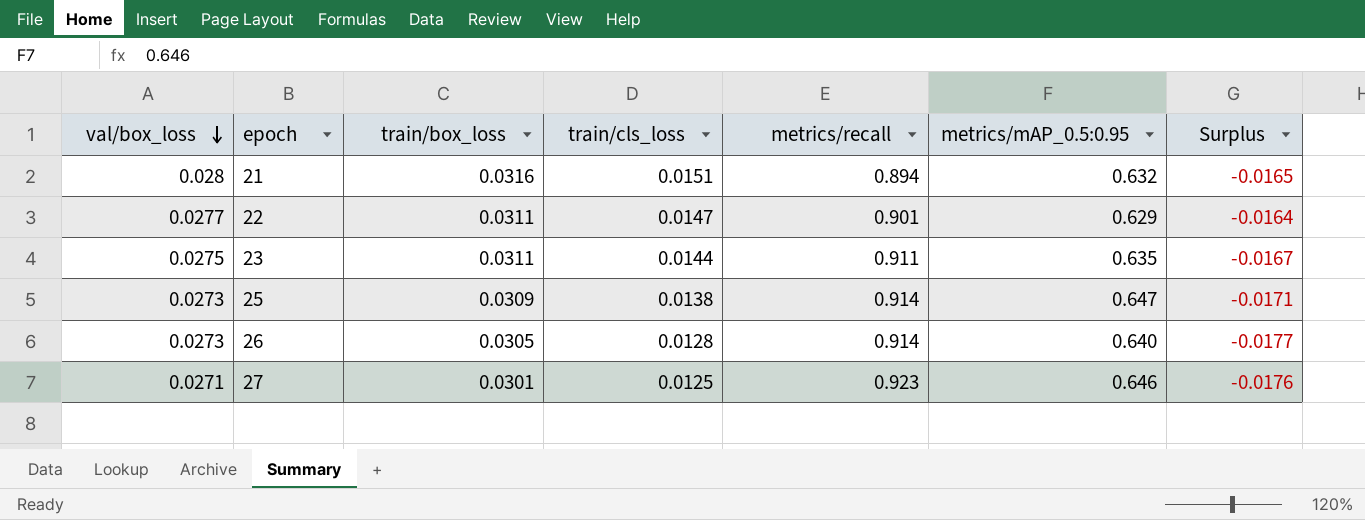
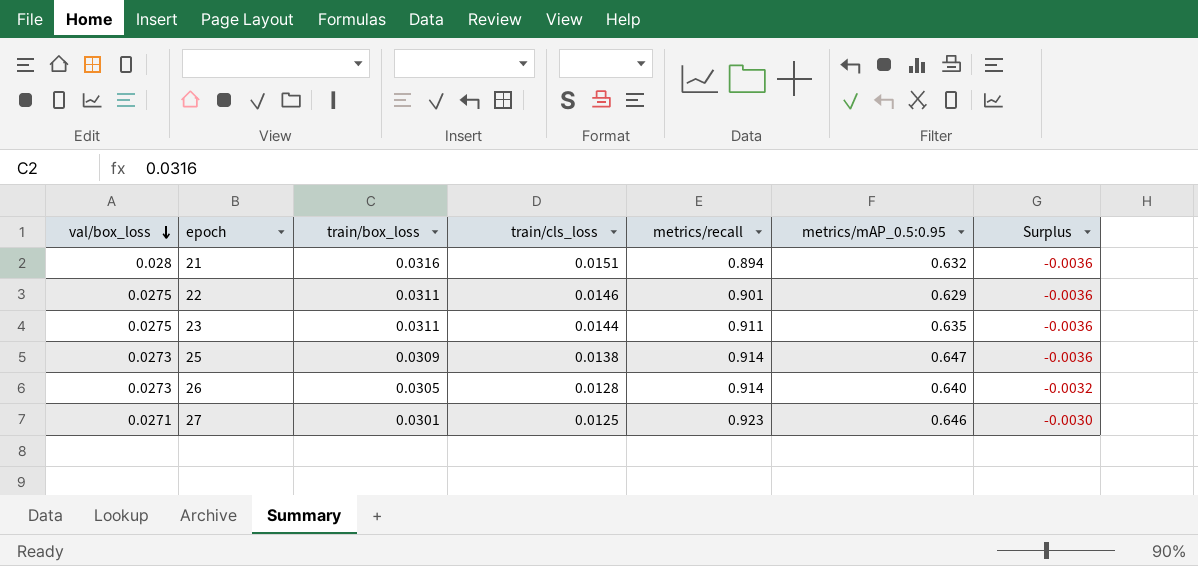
column Surplus | formula: [train/cls_loss] - [train/box_loss] -> [val/box_loss] - [train/box_loss]
22 | val/box_loss: 0.0277 -> 0.0275
22 | train/cls_loss: 0.0147 -> 0.0146

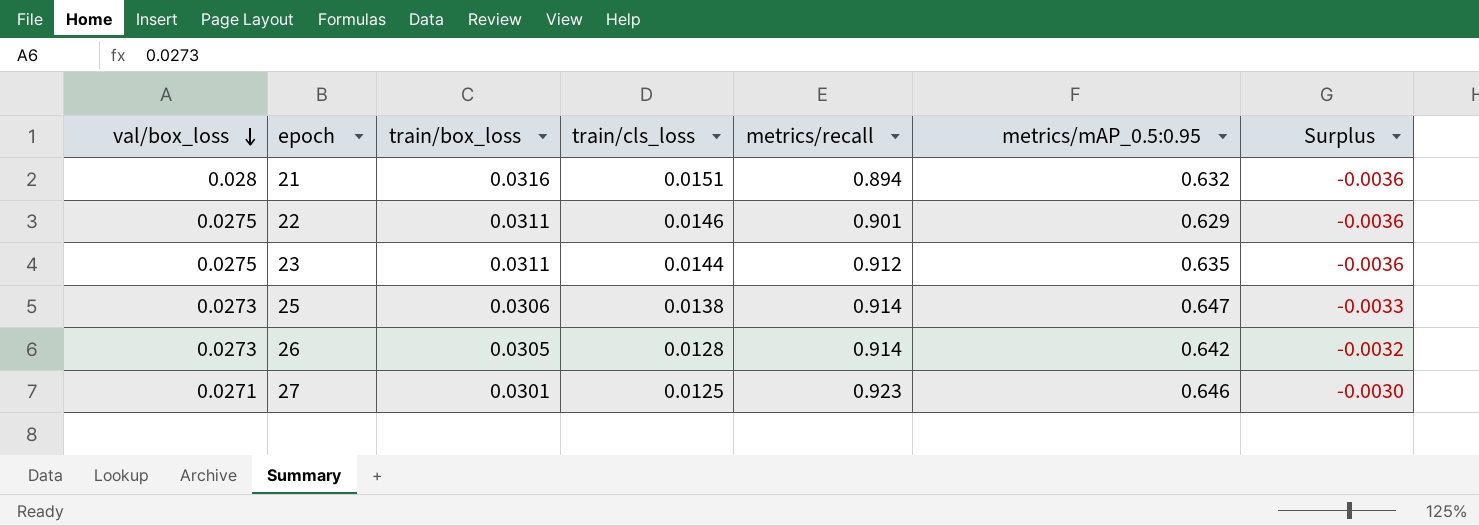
23 | metrics/recall: 0.911 -> 0.912
25 | train/box_loss: 0.0309 -> 0.0306
25 | Surplus: -0.0036 -> -0.0033
26 | metrics/mAP_0.5:0.95: 0.640 -> 0.642

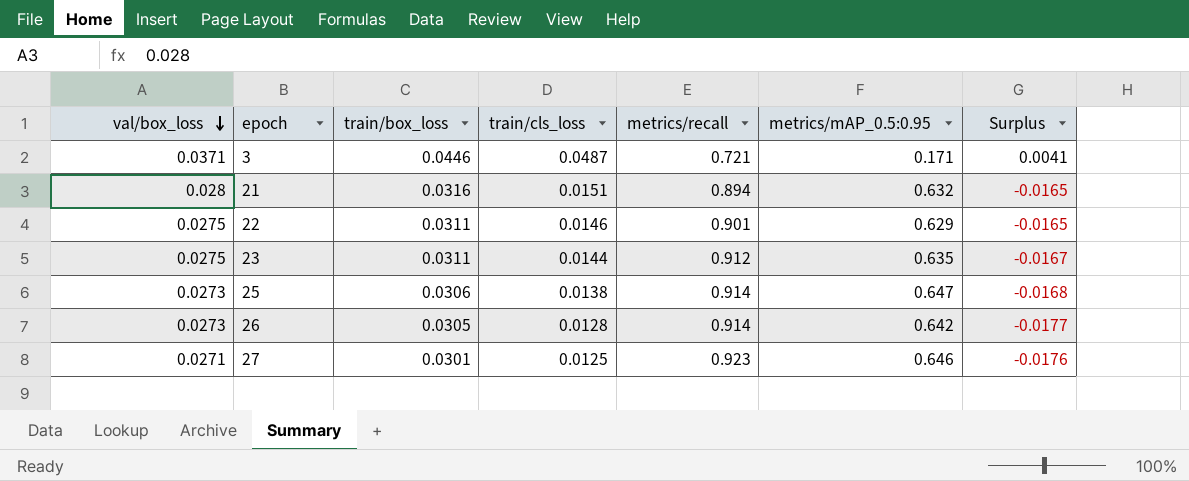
column Surplus | formula: [val/box_loss] - [train/box_loss] -> [train/cls_loss] - [train/box_loss]
row 3: none -> 0.0371 | 0.0446 | 0.0487 | 0.721 | 0.171 | 0.0041

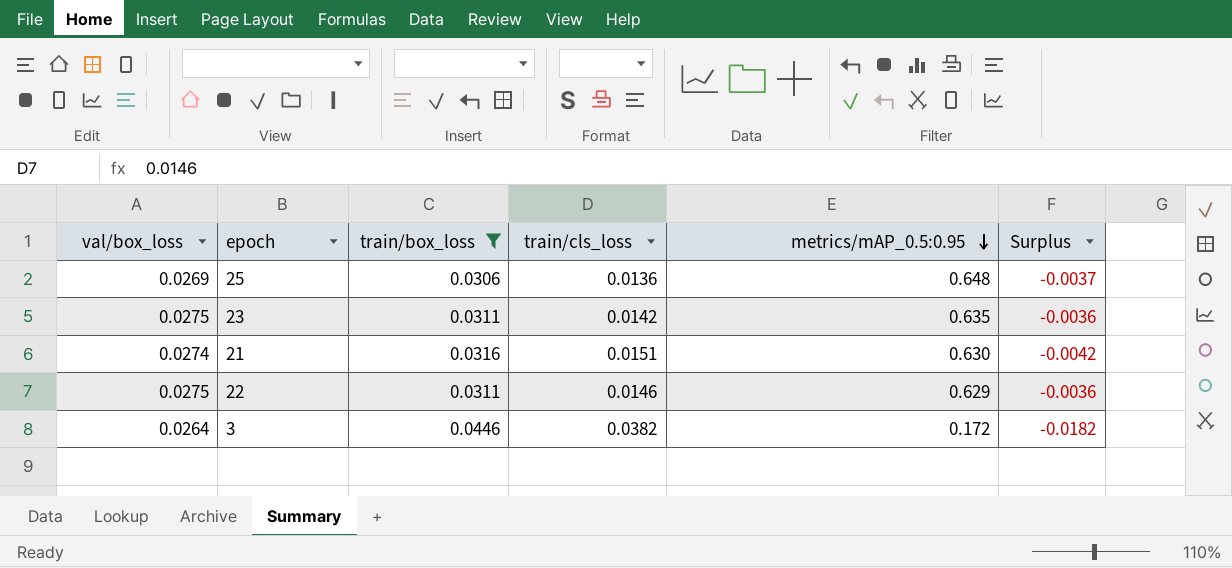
filter: none -> train/box_loss >= 0.0306
row order: val/box_loss descending -> metrics/mAP_0.5:0.95 descending
column metrics/recall | position: 5 -> none
column Surplus | formula: [train/cls_loss] - [train/box_loss] -> [val/box_loss] - [train/box_loss]
25 | val/box_loss: 0.0273 -> 0.0269
25 | train/cls_loss: 0.0138 -> 0.0136
25 | metrics/mAP_0.5:0.95: 0.647 -> 0.648
23 | train/cls_loss: 0.0144 -> 0.0142
21 | val/box_loss: 0.028 -> 0.0274
21 | metrics/mAP_0.5:0.95: 0.632 -> 0.630
3 | val/box_loss: 0.0371 -> 0.0264
3 | train/cls_loss: 0.0487 -> 0.0382
3 | metrics/mAP_0.5:0.95: 0.171 -> 0.172

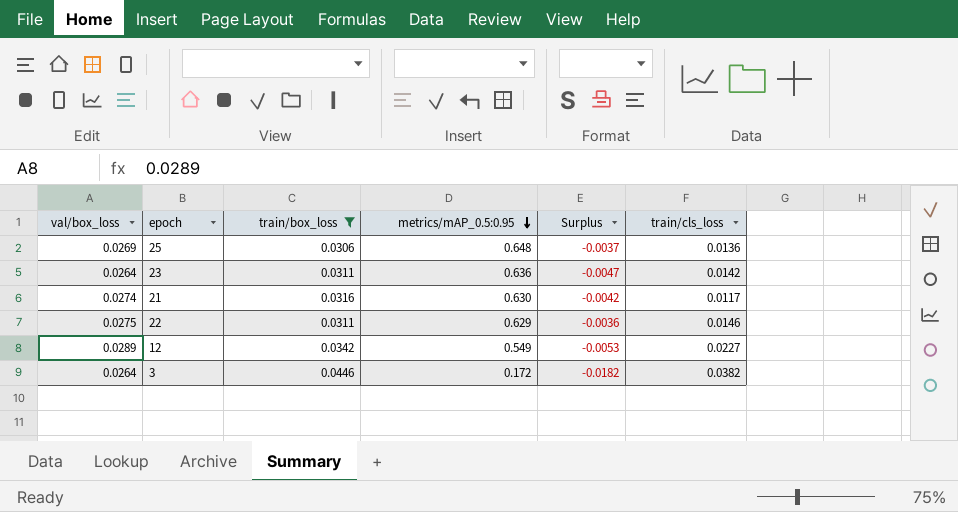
column train/cls_loss | position: 4 -> 6
23 | val/box_loss: 0.0275 -> 0.0264
23 | metrics/mAP_0.5:0.95: 0.635 -> 0.636
23 | Surplus: -0.0036 -> -0.0047
21 | train/cls_loss: 0.0151 -> 0.0117
row 12: none -> 0.0289 | 0.0342 | 0.549 | -0.0053 | 0.0227

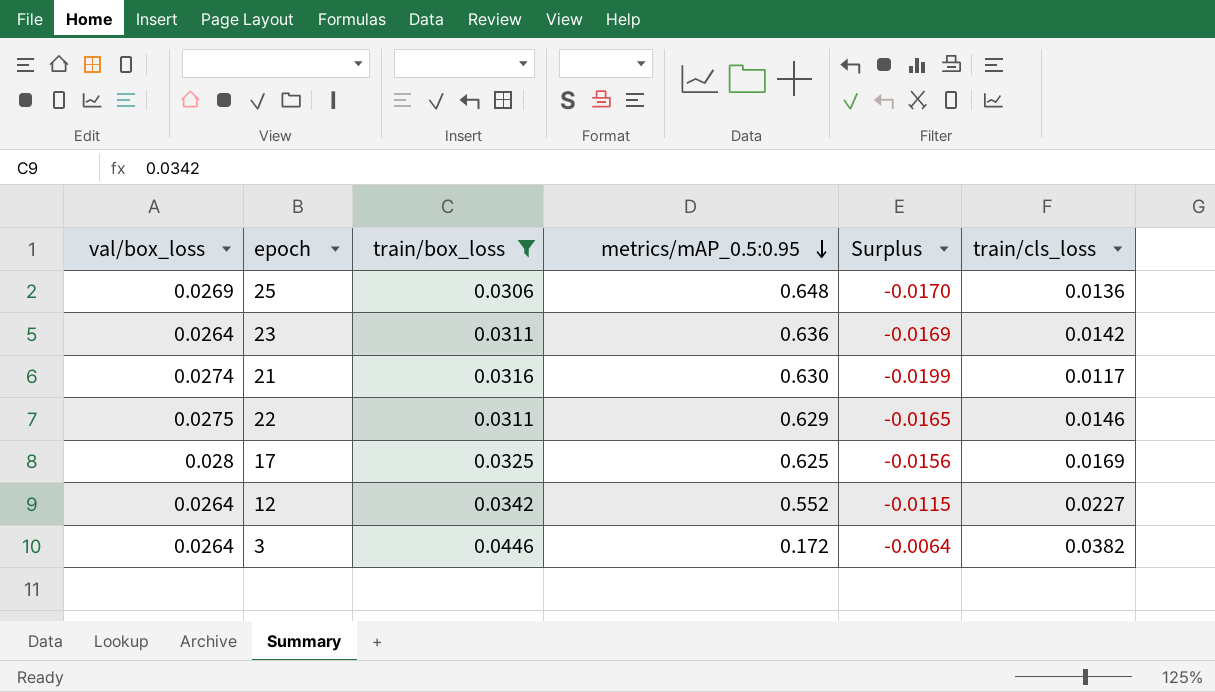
column Surplus | formula: [val/box_loss] - [train/box_loss] -> [train/cls_loss] - [train/box_loss]
row 17: none -> 0.028 | 0.0325 | 0.625 | -0.0156 | 0.0169
12 | val/box_loss: 0.0289 -> 0.0264
12 | metrics/mAP_0.5:0.95: 0.549 -> 0.552

